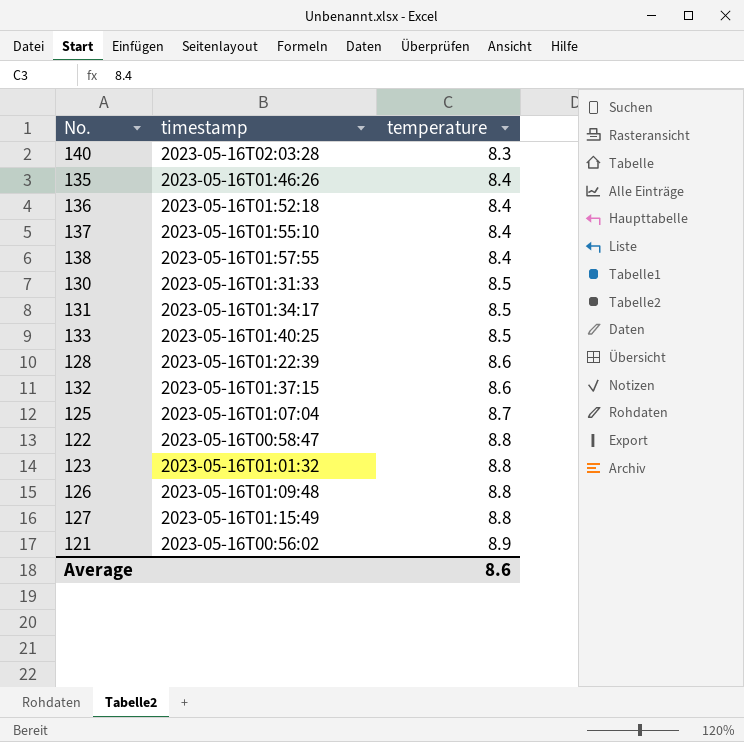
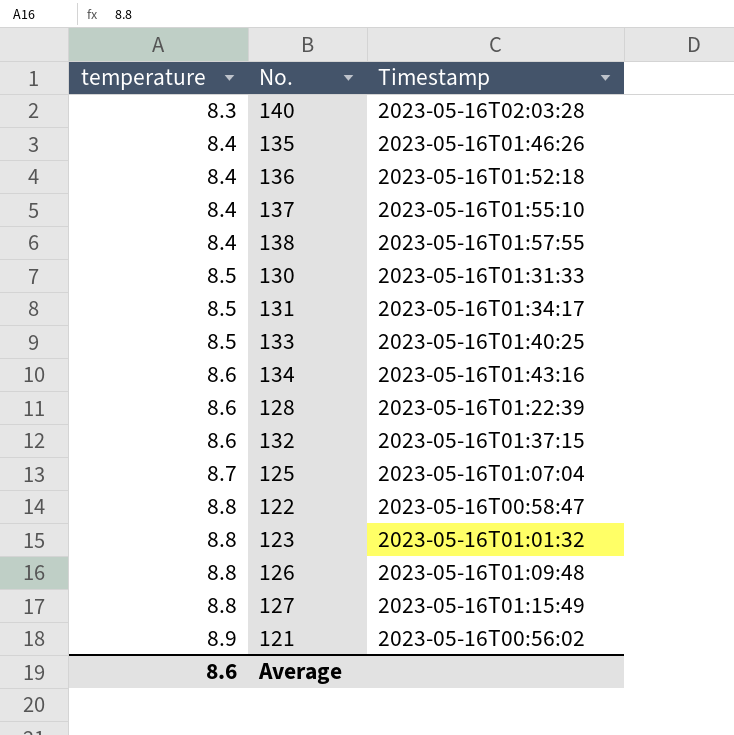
column temperature | position: 3 -> 1
column name: timestamp -> Timestamp
row 134: none -> 8.6 | 2023-05-16T01:43:16

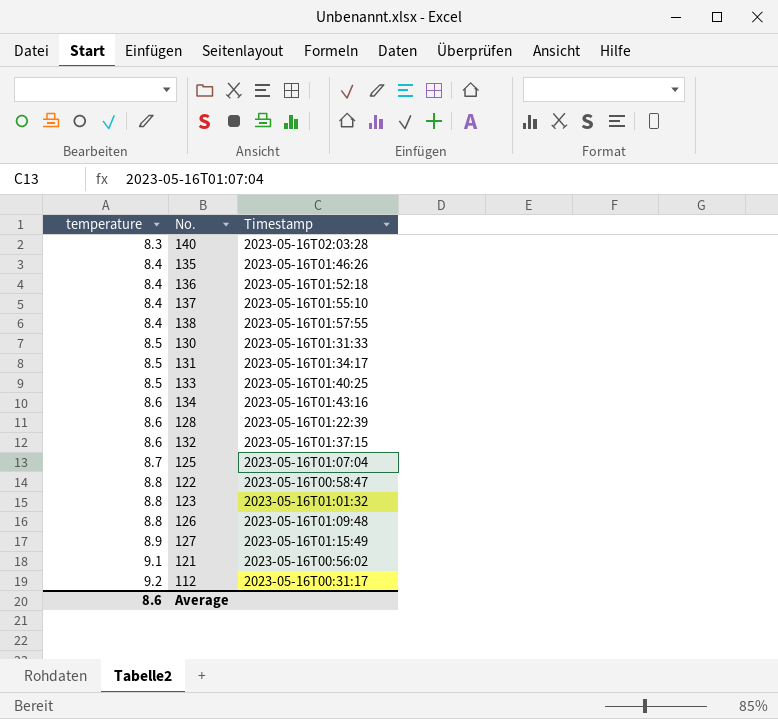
127 | temperature: 8.8 -> 8.9
121 | temperature: 8.9 -> 9.1
row 112: none -> 9.2 | 2023-05-16T00:31:17

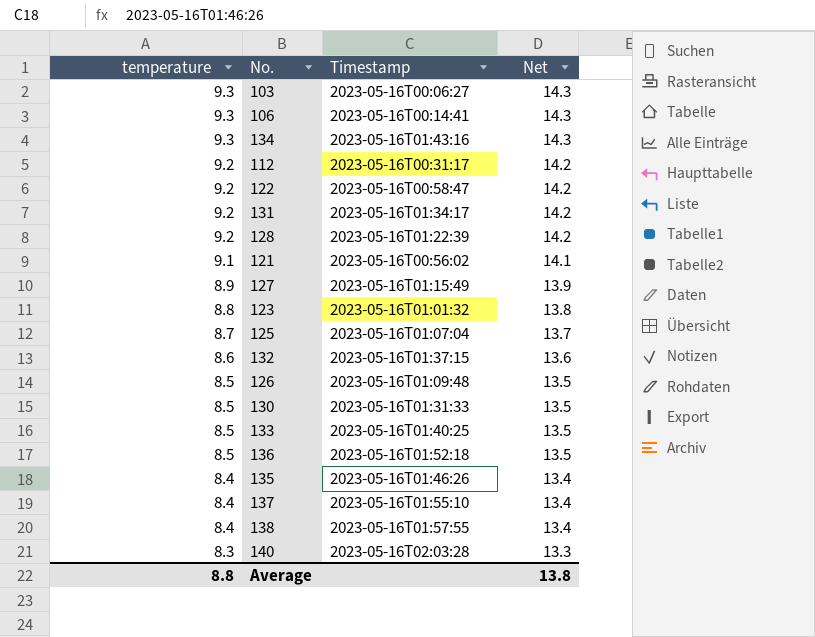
row order: temperature ascending -> temperature descending
column Net | formula: none -> [temperature] + 5
row 103: none -> 9.3 | 2023-05-16T00:06:27 | 14.3
row 106: none -> 9.3 | 2023-05-16T00:14:41 | 14.3
134 | temperature: 8.6 -> 9.3
122 | temperature: 8.8 -> 9.2
131 | temperature: 8.5 -> 9.2
128 | temperature: 8.6 -> 9.2
126 | temperature: 8.8 -> 8.5
136 | temperature: 8.4 -> 8.5
Average | temperature: 8.6 -> 8.8

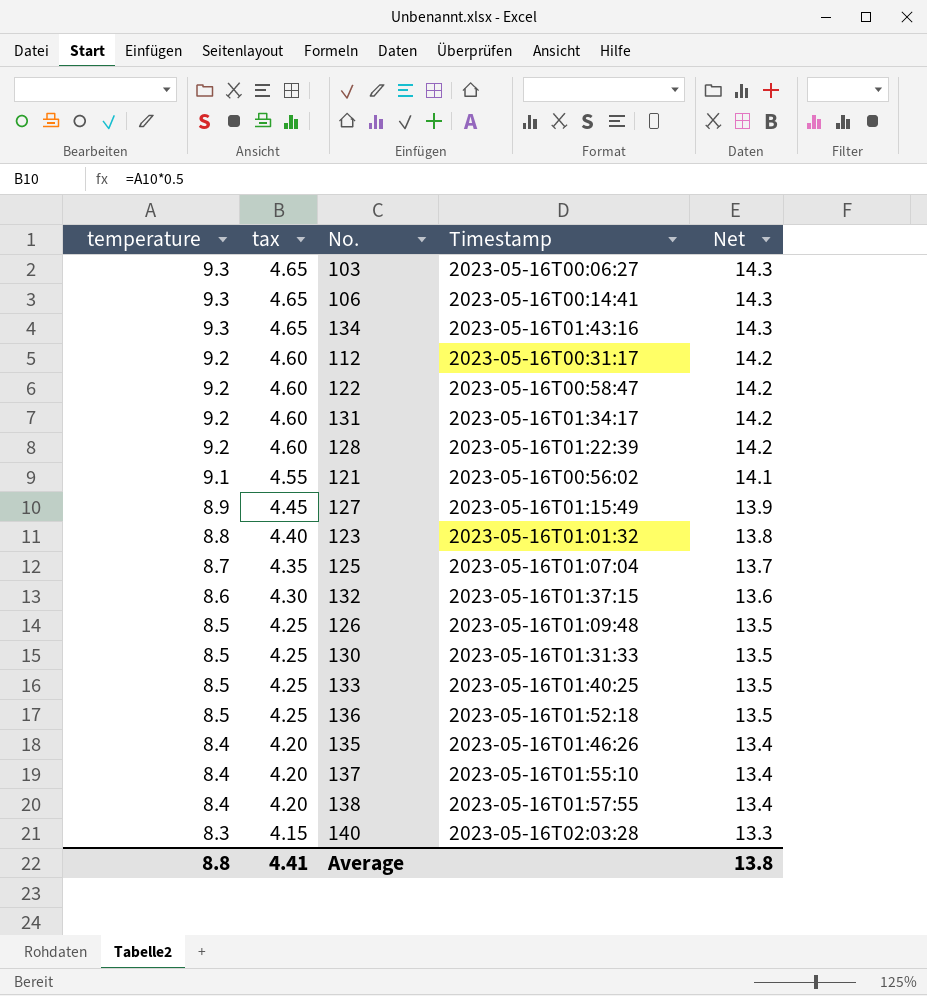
column tax | formula: none -> [temperature] * 0.5

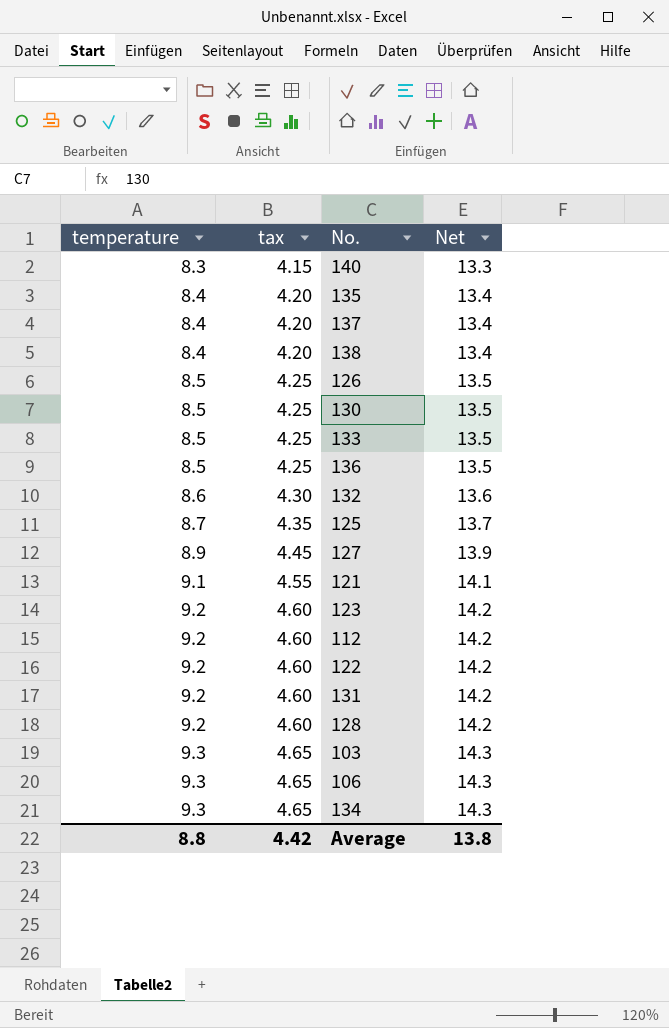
row order: temperature descending -> temperature ascending
column Timestamp | position: 4 -> none
123 | temperature: 8.8 -> 9.2
123 | tax: 4.40 -> 4.60
123 | Net: 13.8 -> 14.2
Average | tax: 4.41 -> 4.42

